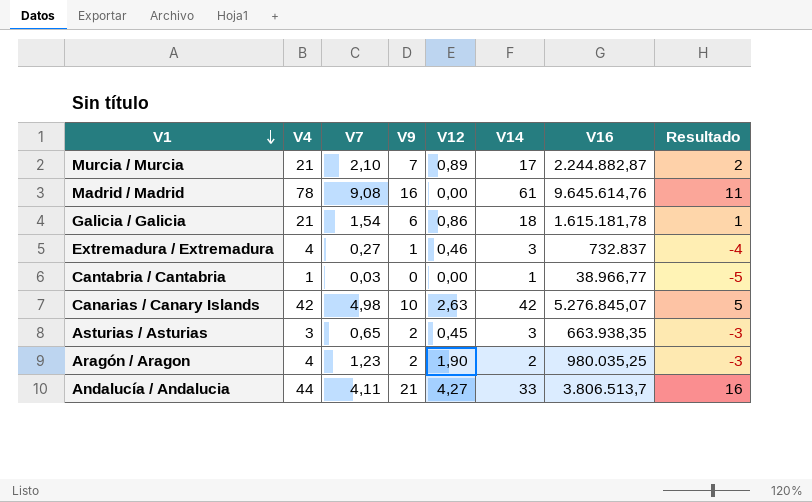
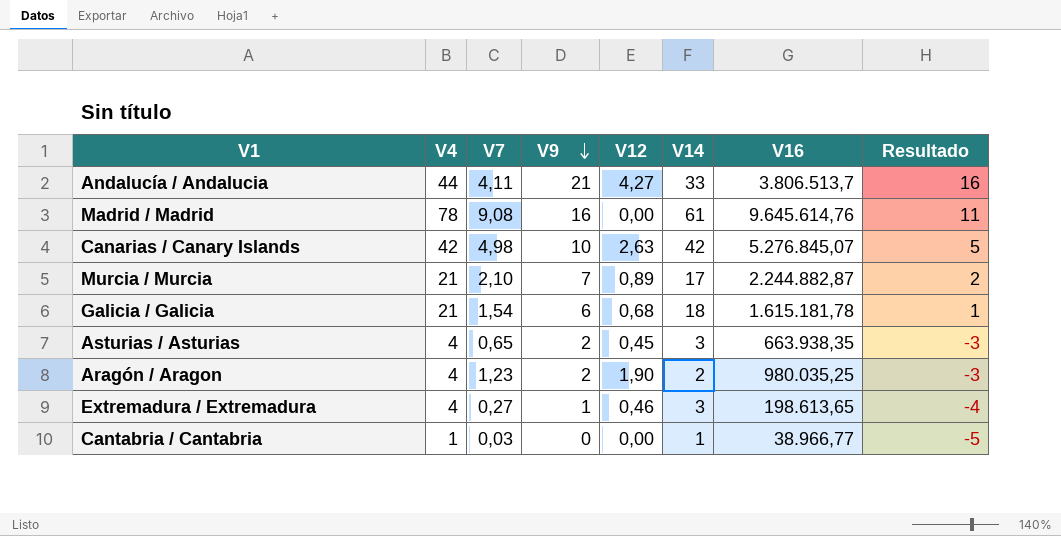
row order: V1 descending -> V9 descending
Galicia / Galicia | V12: 0,86 -> 0,68
Asturias / Asturias | V4: 3 -> 4
Extremadura / Extremadura | V16: 732.837 -> 198.613,65

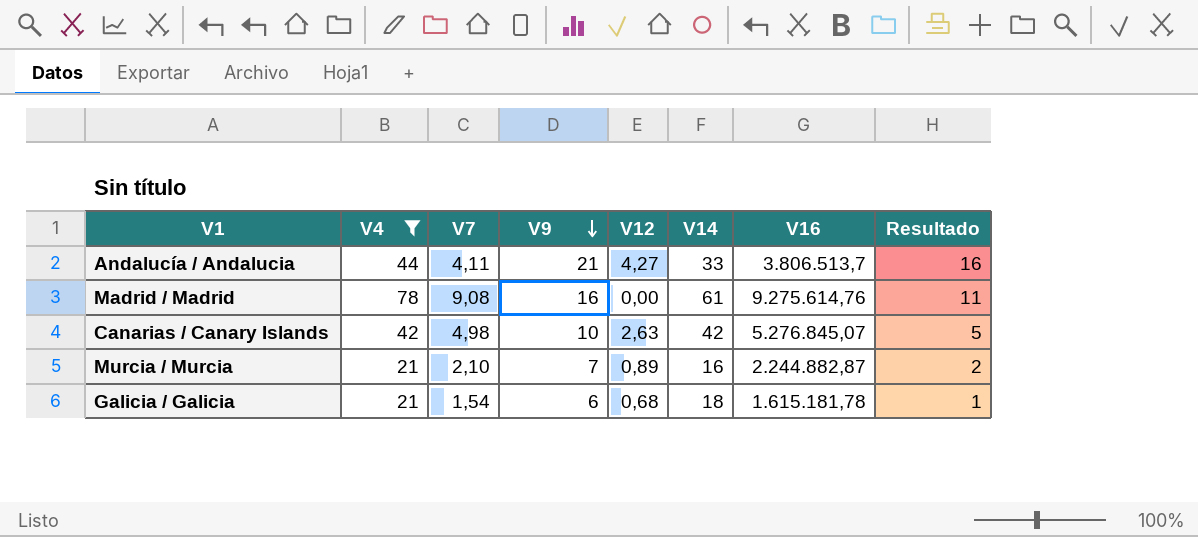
filter: none -> V4 >= 21
Madrid / Madrid | V16: 9.645.614,76 -> 9.275.614,76
Murcia / Murcia | V14: 17 -> 16

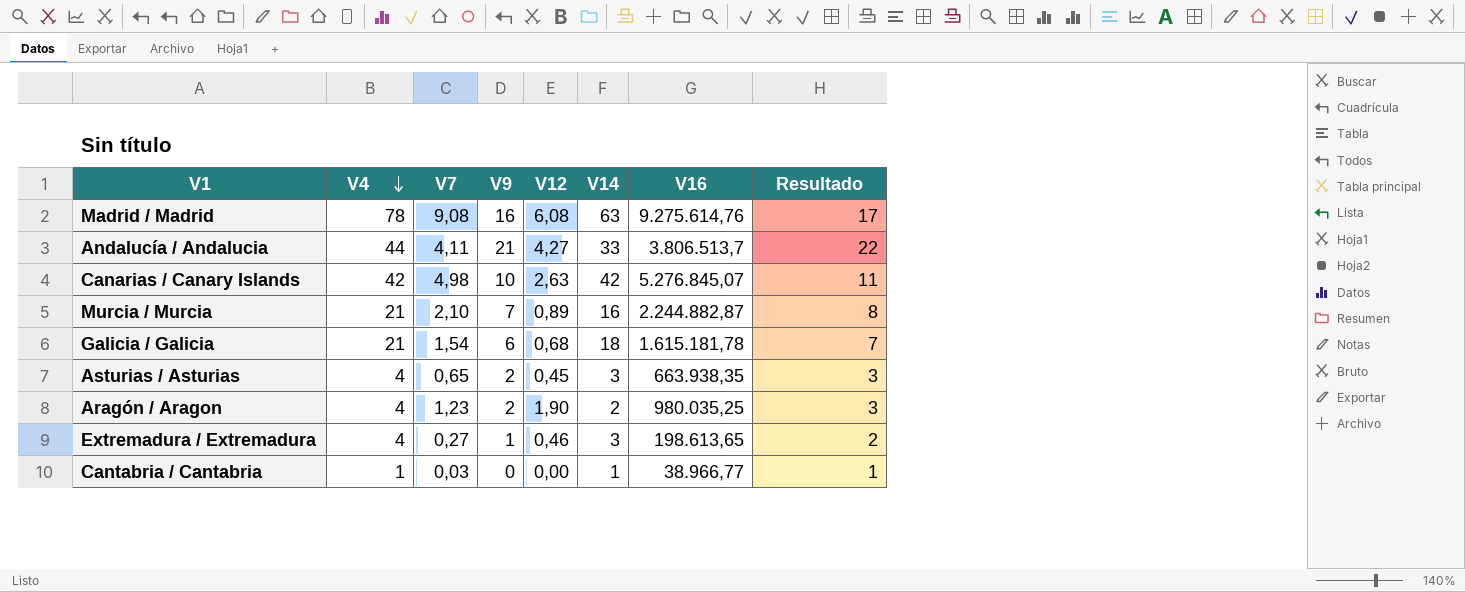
filter: V4 >= 21 -> none
row order: V9 descending -> V4 descending
column Resultado | formula: [V9] - 5 -> [V9] + 1
Madrid / Madrid | V12: 0,00 -> 6,08
Madrid / Madrid | V14: 61 -> 63

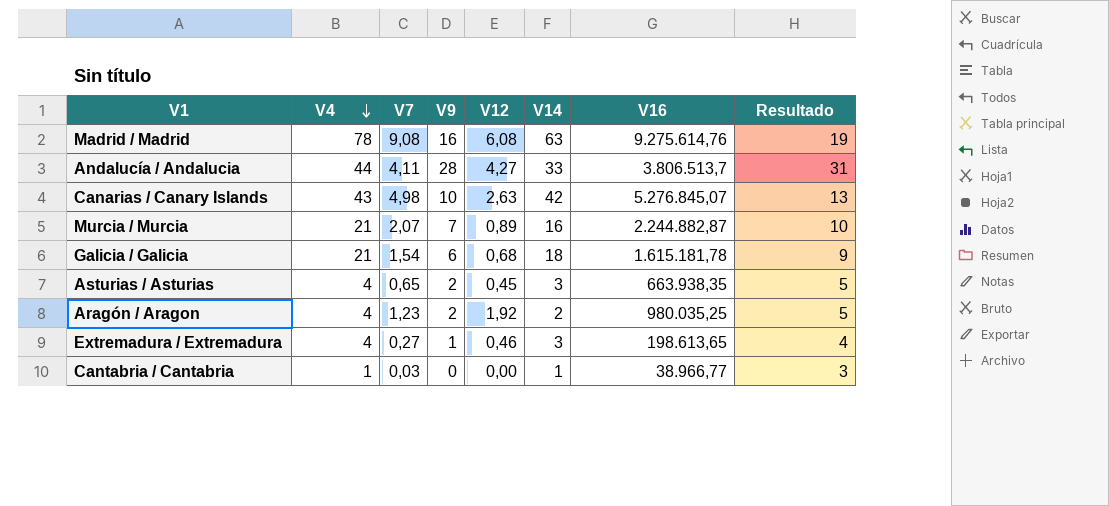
column Resultado | formula: [V9] + 1 -> [V9] + 3
Andalucía / Andalucia | V9: 21 -> 28
Canarias / Canary Islands | V4: 42 -> 43
Murcia / Murcia | V7: 2,10 -> 2,07
Aragón / Aragon | V12: 1,90 -> 1,92

